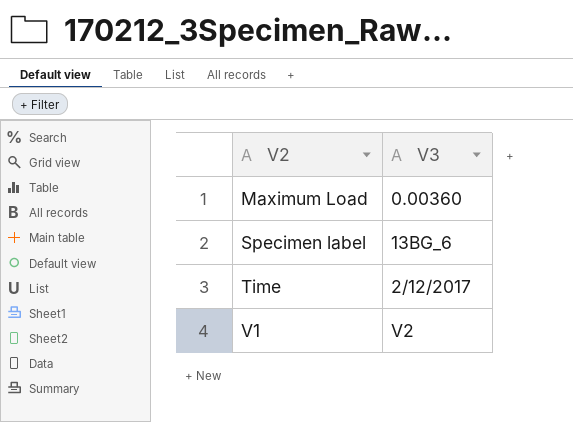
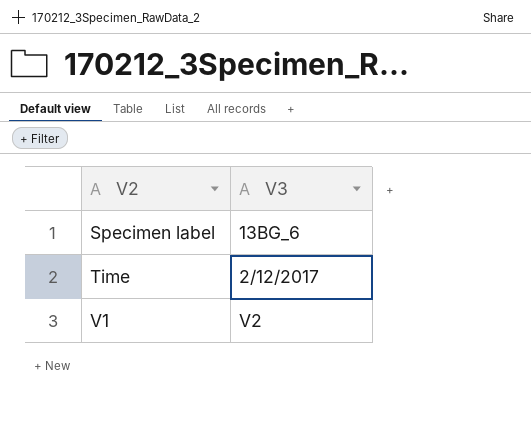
row Maximum Load: 0.00360 -> none

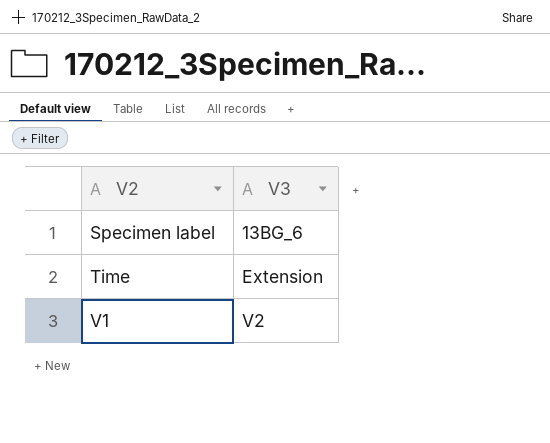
Time | V3: 2/12/2017 -> Extension

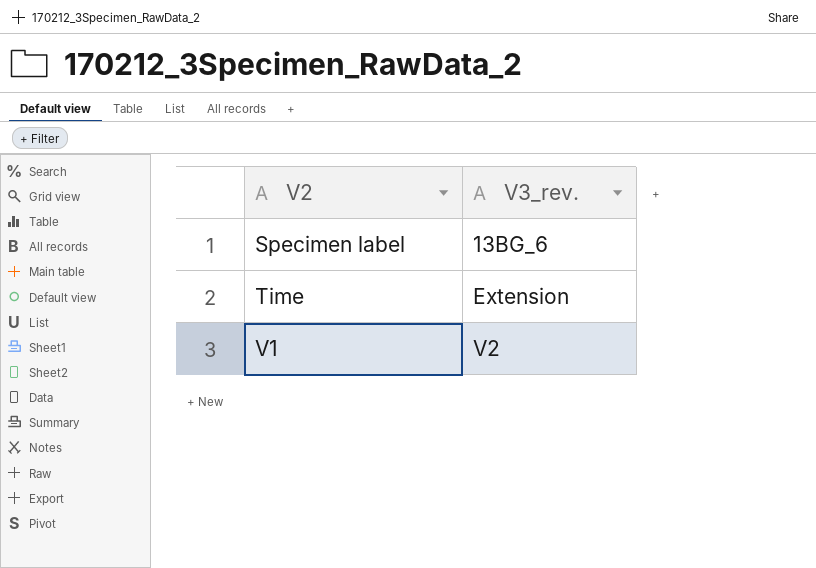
column name: V3 -> V3_rev.

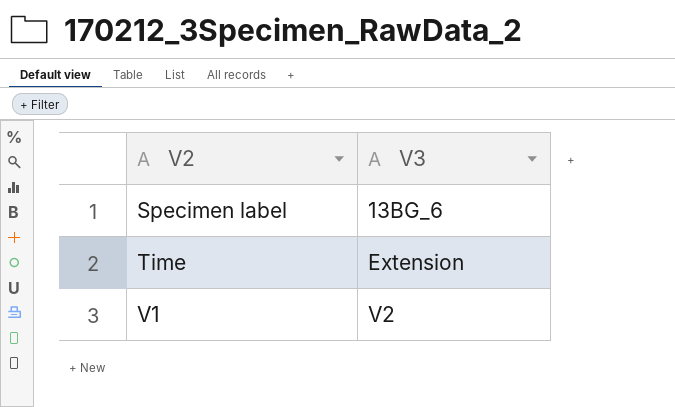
column name: V3_rev. -> V3

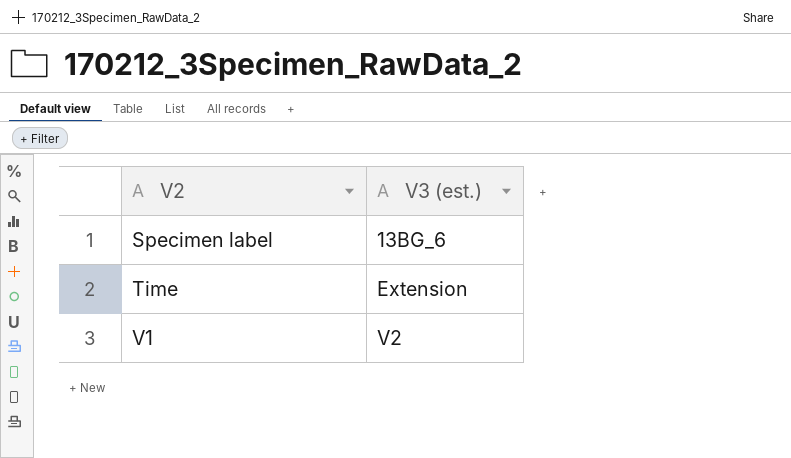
column name: V3 -> V3 (est.)

